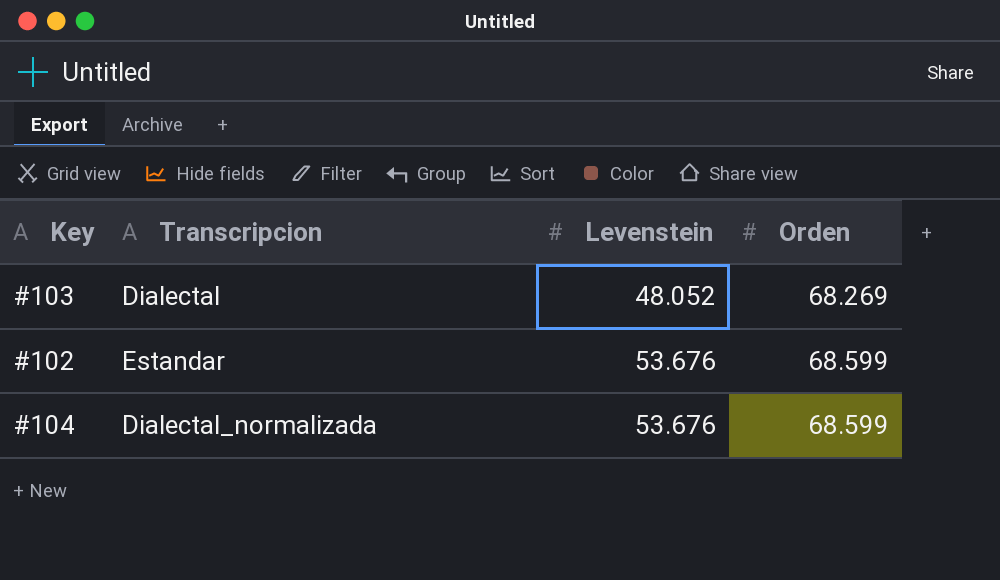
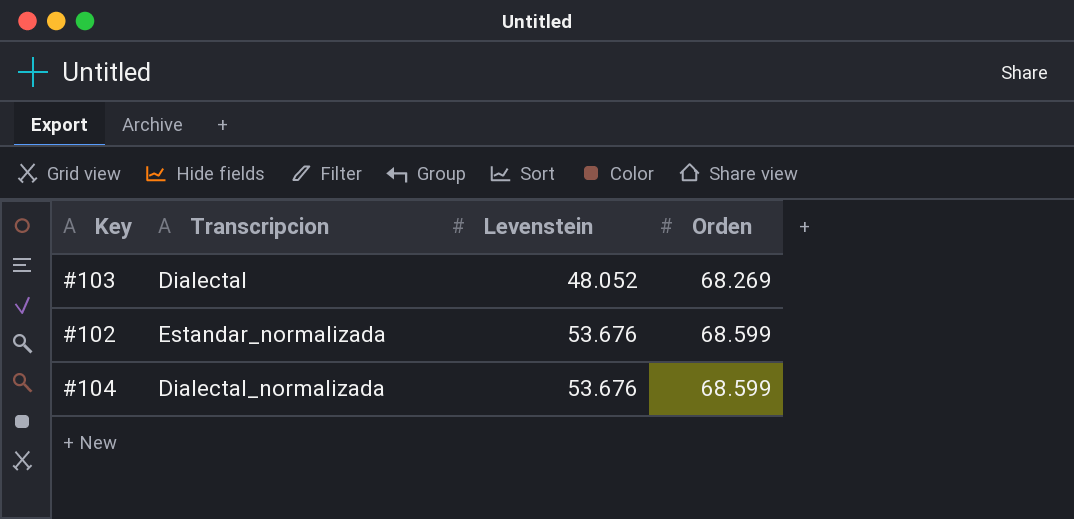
#102 | Transcripcion: Estandar -> Estandar_normalizada

